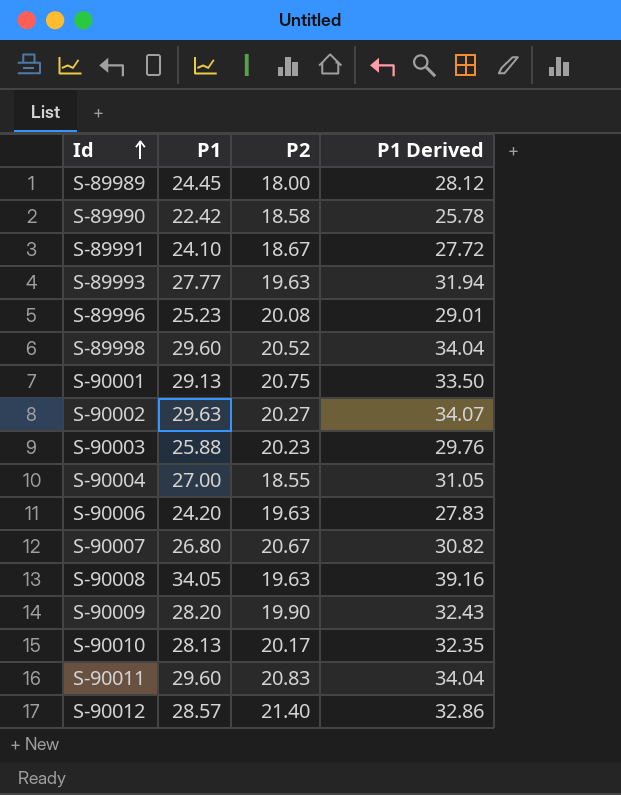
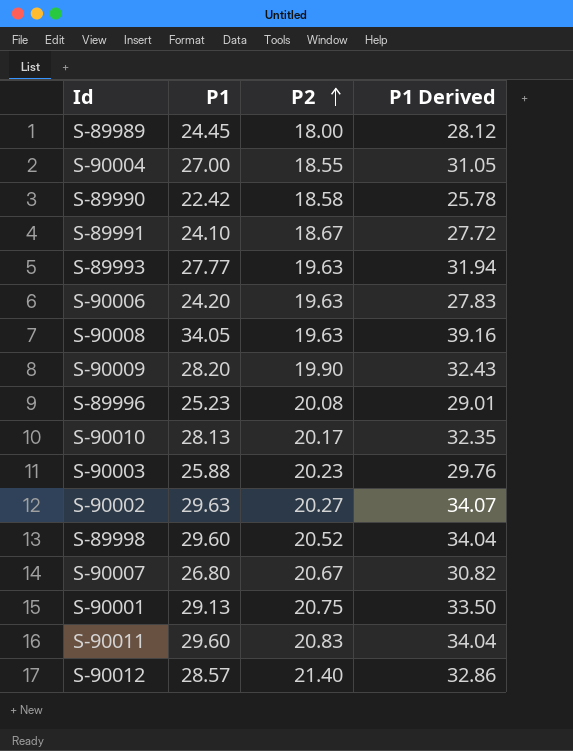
row order: Id ascending -> P2 ascending

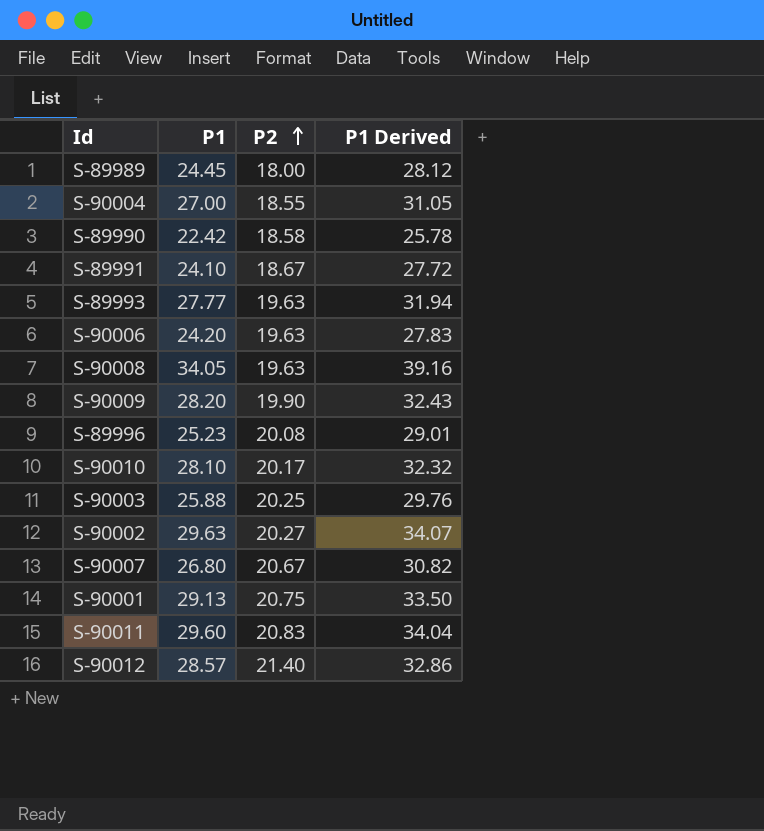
row S-89998: 29.60 | 20.52 | 34.04 -> none
S-90010 | P1: 28.13 -> 28.10
S-90010 | P1 Derived: 32.35 -> 32.32
S-90003 | P2: 20.23 -> 20.25

